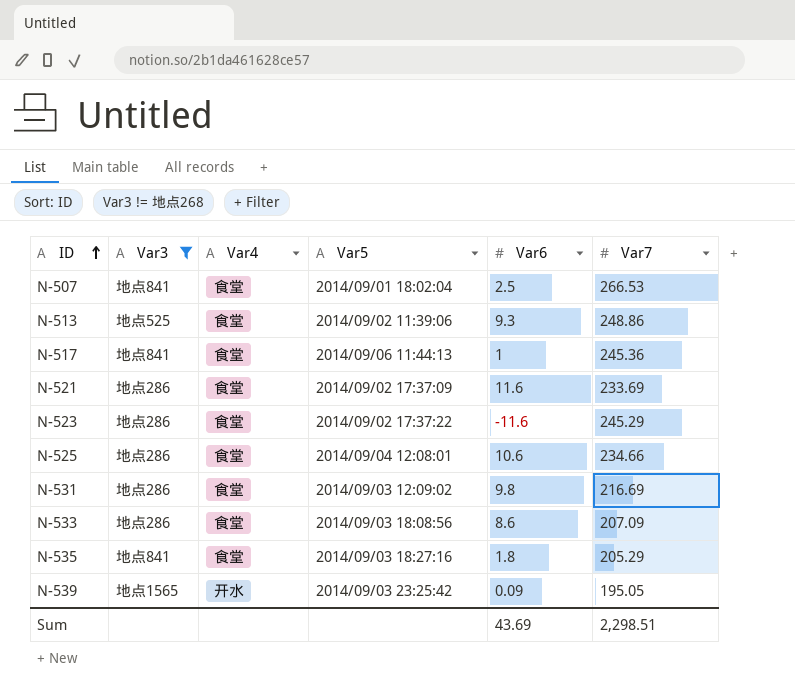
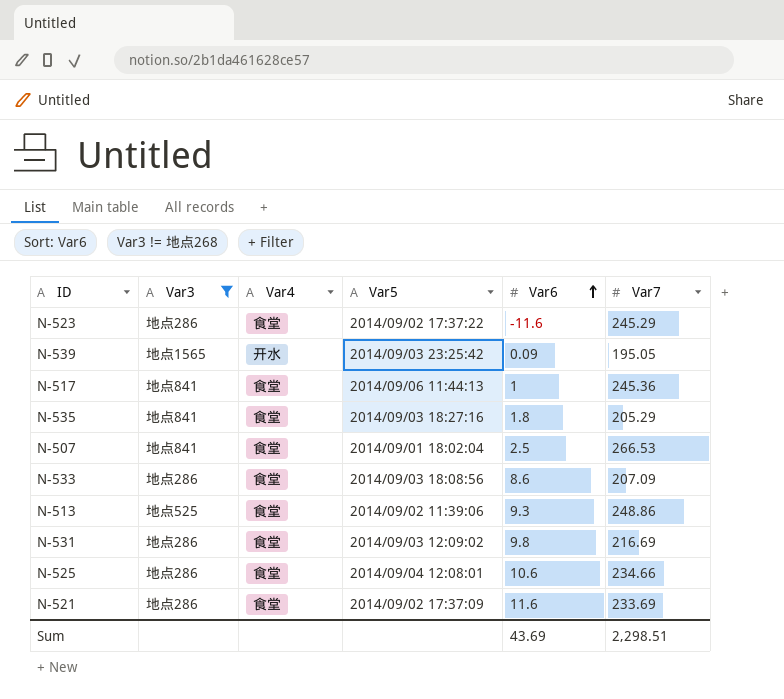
row order: ID ascending -> Var6 ascending

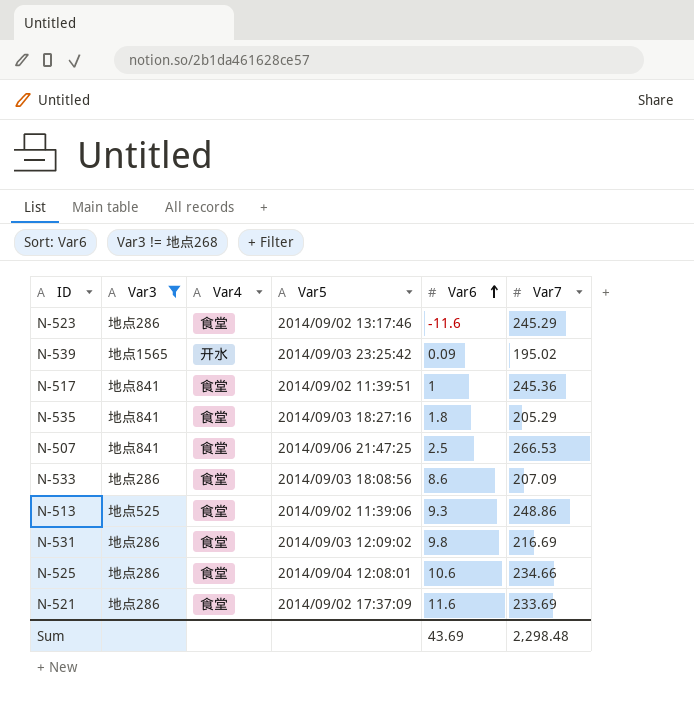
N-523 | Var5: 2014/09/02 17:37:22 -> 2014/09/02 13:17:46
N-539 | Var7: 195.05 -> 195.02
N-517 | Var5: 2014/09/06 11:44:13 -> 2014/09/02 11:39:51
N-507 | Var5: 2014/09/01 18:02:04 -> 2014/09/06 21:47:25
Sum | Var7: 2,298.51 -> 2,298.48

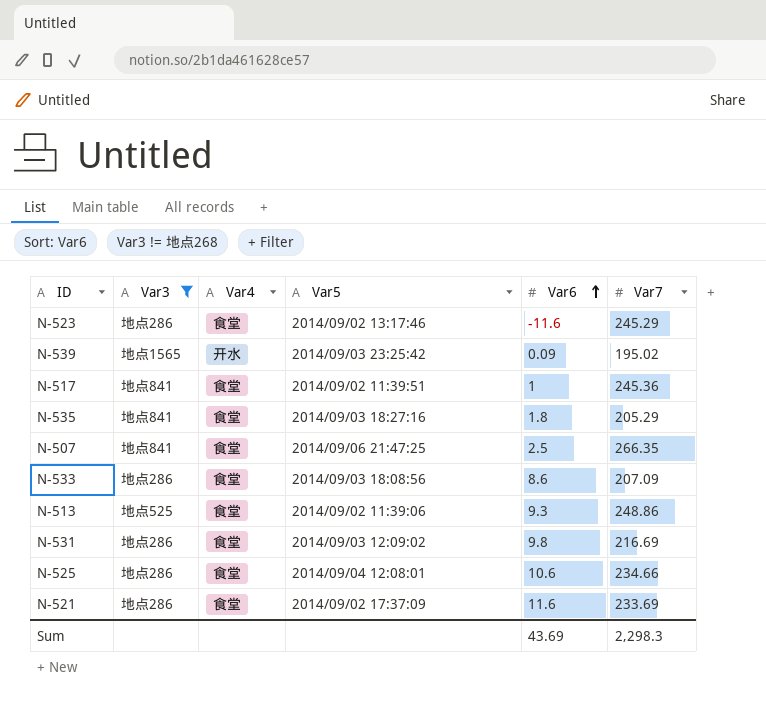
N-507 | Var7: 266.53 -> 266.35
Sum | Var7: 2,298.48 -> 2,298.3

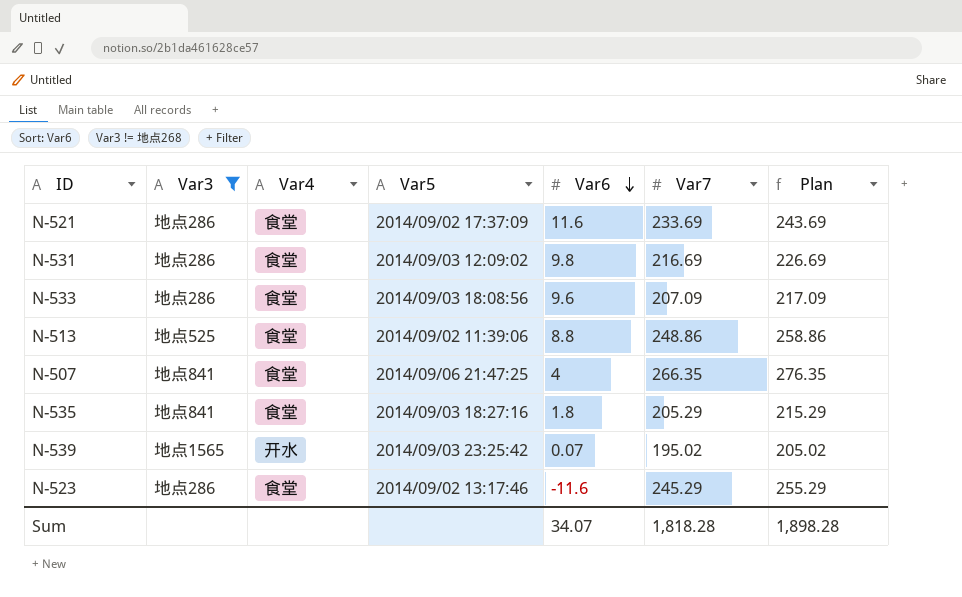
row order: Var6 ascending -> Var6 descending
column Plan | formula: none -> [Var7] + 10
row N-517: 地点841 | 食堂 | 2014/09/02 11:39:51 | 1 | 245.36 -> none
row N-525: 地点286 | 食堂 | 2014/09/04 12:08:01 | 10.6 | 234.66 -> none
N-533 | Var6: 8.6 -> 9.6
N-513 | Var6: 9.3 -> 8.8
N-507 | Var6: 2.5 -> 4
N-539 | Var6: 0.09 -> 0.07
Sum | Var6: 43.69 -> 34.07
Sum | Var7: 2,298.3 -> 1,818.28

